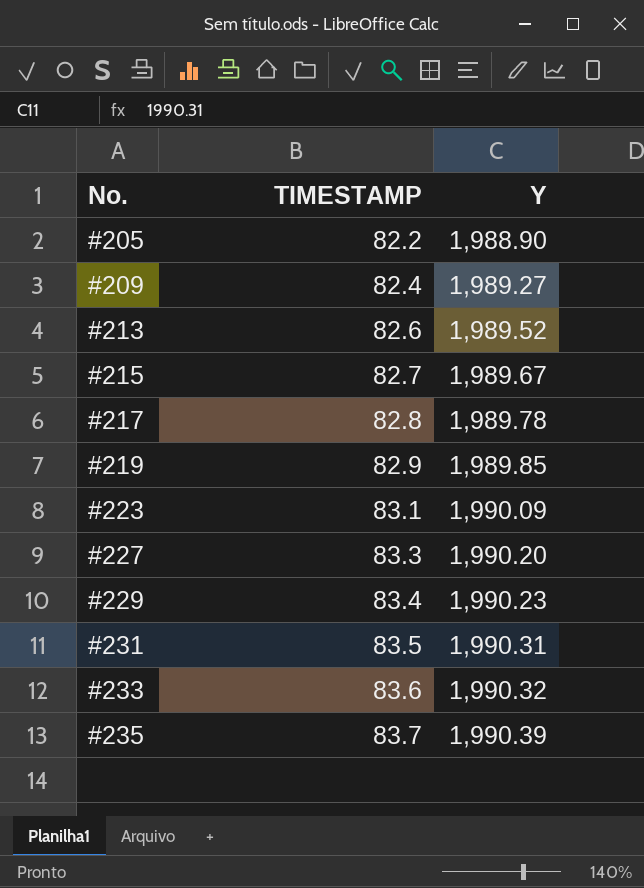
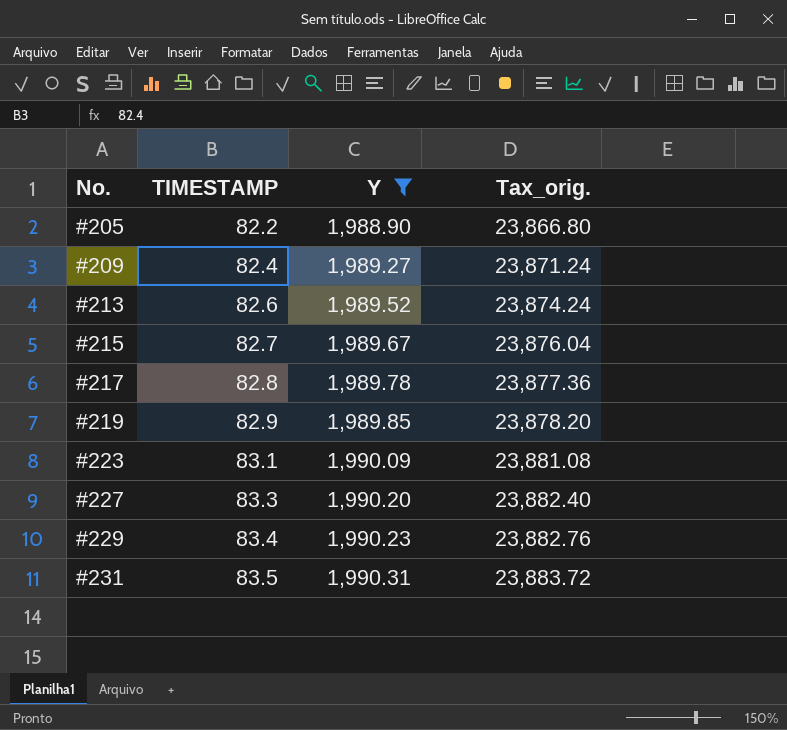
filter: none -> Y <= 1,990.31
column Tax_orig. | formula: none -> [Y] * 12

